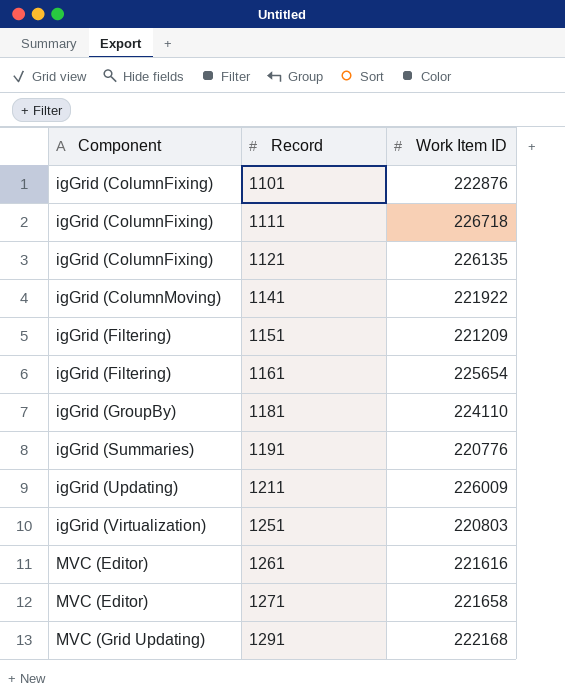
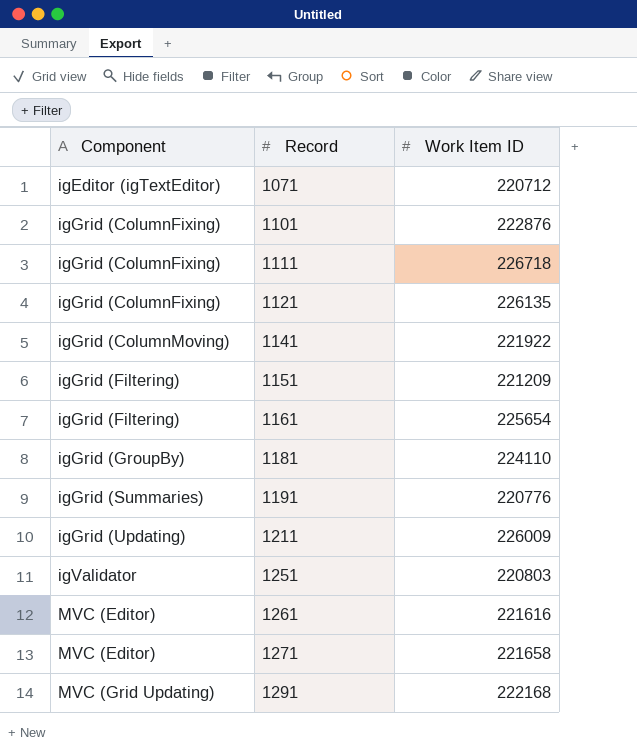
row 1071: none -> igEditor (igTextEditor) | 220712
1251 | Component: igGrid (Virtualization) -> igValidator

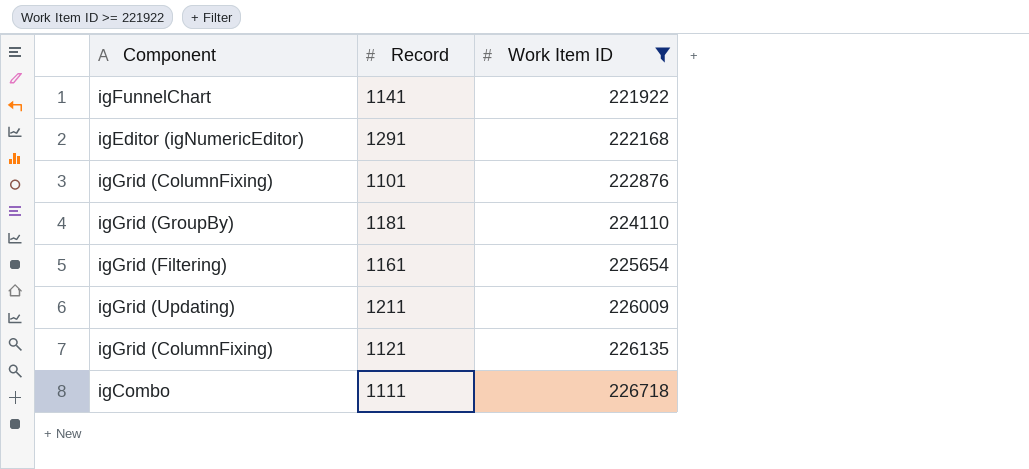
filter: none -> Work Item ID >= 221922
row order: Component ascending -> Work Item ID ascending
1141 | Component: igGrid (ColumnMoving) -> igFunnelChart
1291 | Component: MVC (Grid Updating) -> igEditor (igNumericEditor)
1111 | Component: igGrid (ColumnFixing) -> igCombo

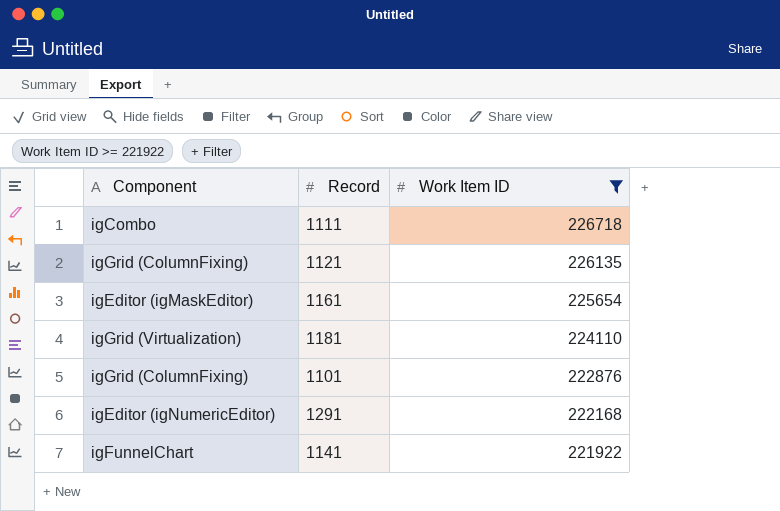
row order: Work Item ID ascending -> Work Item ID descending
row 1211: igGrid (Updating) | 226009 -> none
1161 | Component: igGrid (Filtering) -> igEditor (igMaskEditor)
1181 | Component: igGrid (GroupBy) -> igGrid (Virtualization)

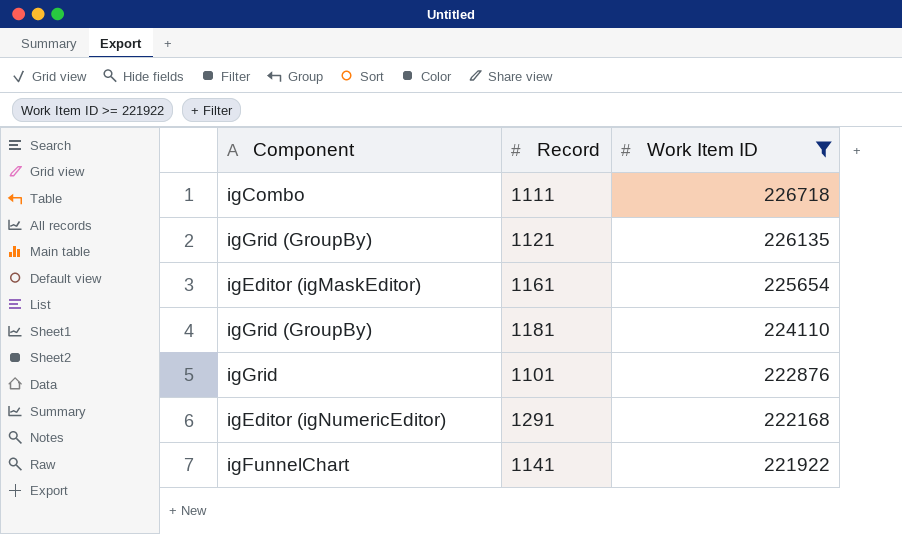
1121 | Component: igGrid (ColumnFixing) -> igGrid (GroupBy)
1181 | Component: igGrid (Virtualization) -> igGrid (GroupBy)
1101 | Component: igGrid (ColumnFixing) -> igGrid

